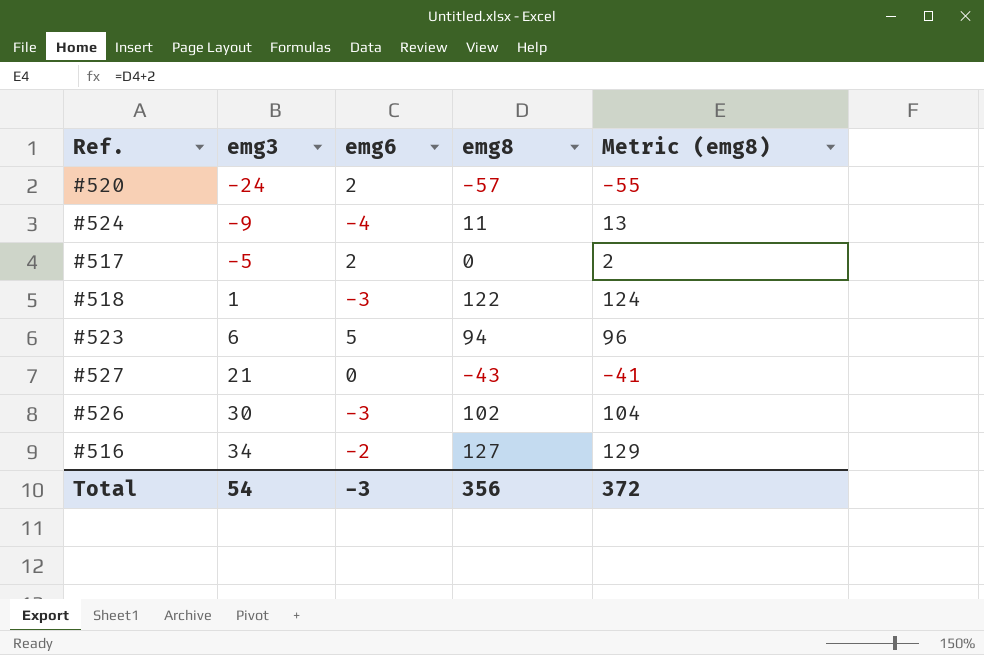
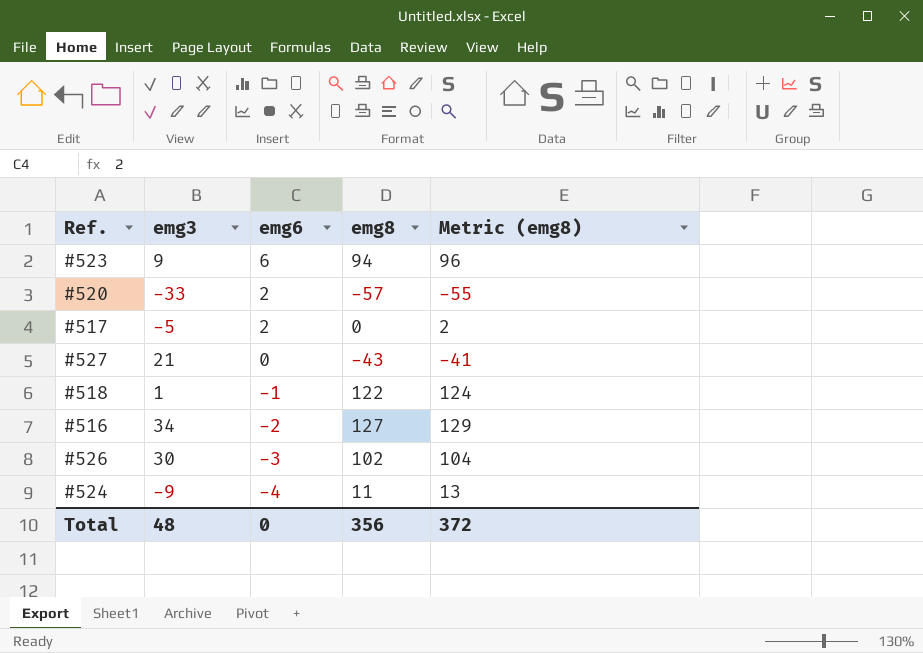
row order: emg3 ascending -> emg6 descending
#523 | emg3: 6 -> 9
#523 | emg6: 5 -> 6
#520 | emg3: -24 -> -33
#518 | emg6: -3 -> -1
Total | emg3: 54 -> 48
Total | emg6: -3 -> 0

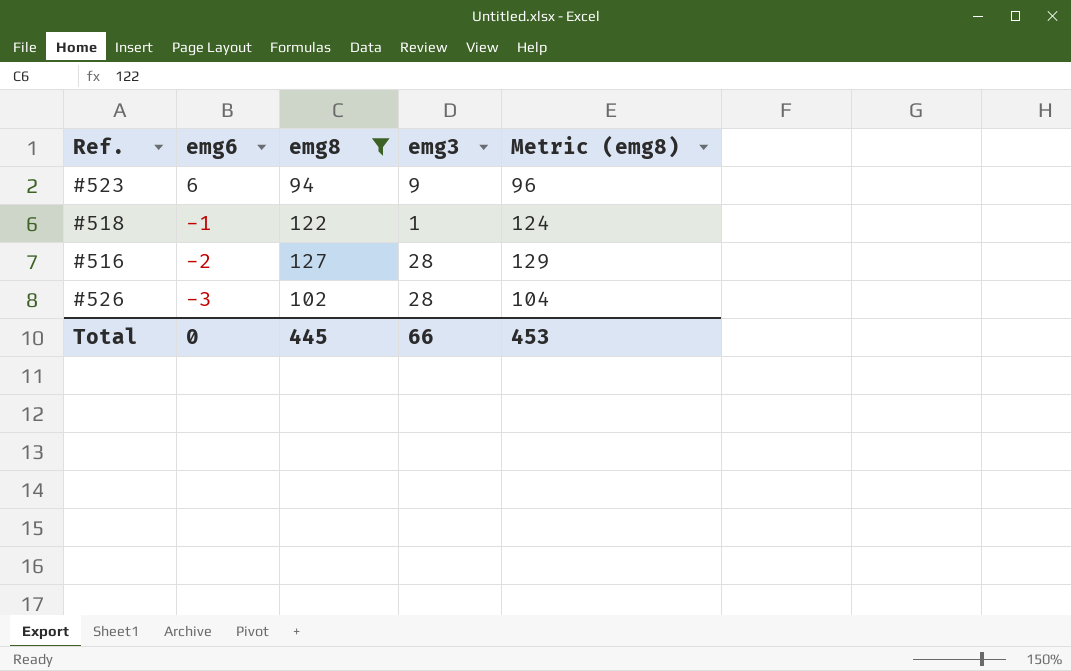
filter: none -> emg8 >= 94
column emg3 | position: 2 -> 4
#516 | emg3: 34 -> 28
#526 | emg3: 30 -> 28
Total | emg8: 356 -> 445
Total | emg3: 48 -> 66
Total | Metric (emg8): 372 -> 453

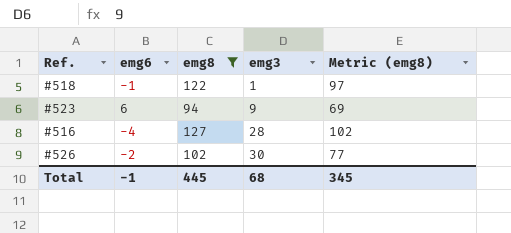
row order: emg6 descending -> emg3 ascending
column Metric (emg8) | formula: [emg8] + 2 -> [emg8] - 25
#516 | emg6: -2 -> -4
#526 | emg6: -3 -> -2
#526 | emg3: 28 -> 30
Total | emg6: 0 -> -1
Total | emg3: 66 -> 68
Total | Metric (emg8): 453 -> 345

